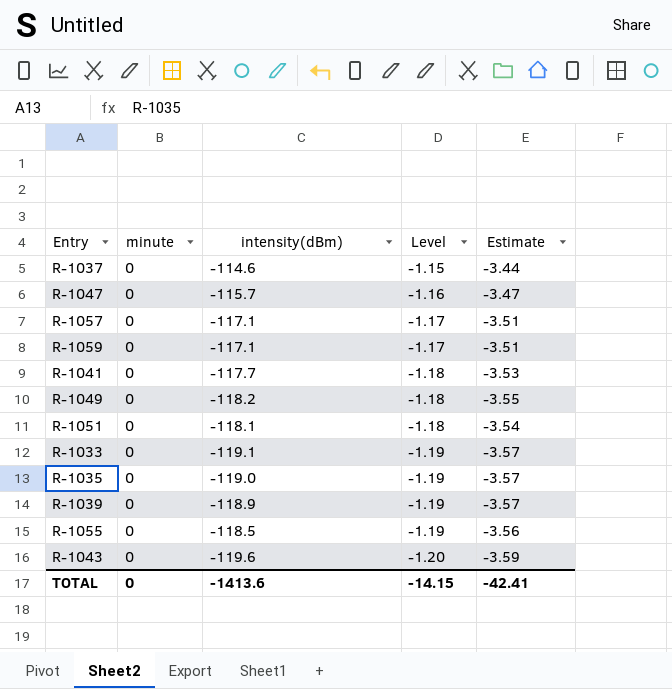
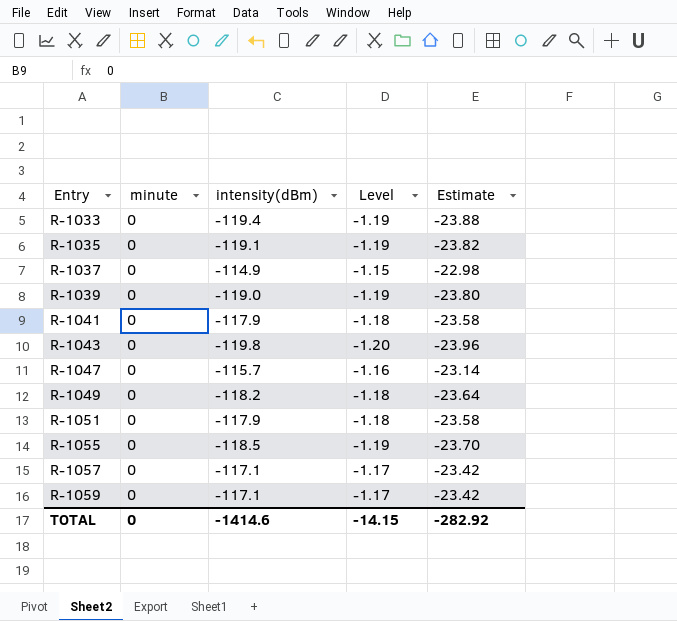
row order: Level descending -> Entry ascending
column Estimate | formula: [intensity(dBm)] * 0.03 -> [intensity(dBm)] * 0.2
R-1033 | intensity(dBm): -119.1 -> -119.4
R-1035 | intensity(dBm): -119.0 -> -119.1
R-1037 | intensity(dBm): -114.6 -> -114.9
R-1039 | intensity(dBm): -118.9 -> -119.0
R-1041 | intensity(dBm): -117.7 -> -117.9
R-1043 | intensity(dBm): -119.6 -> -119.8
R-1051 | intensity(dBm): -118.1 -> -117.9
TOTAL | intensity(dBm): -1413.6 -> -1414.6
TOTAL | Estimate: -42.41 -> -282.92

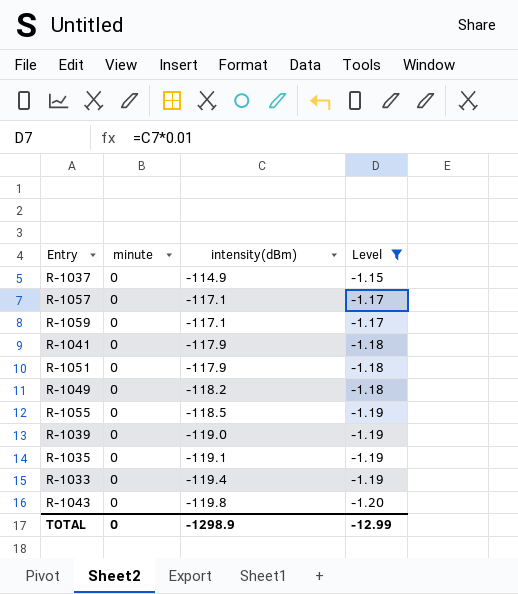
filter: none -> Level != -1.16
row order: Entry ascending -> intensity(dBm) descending
column Estimate | formula: [intensity(dBm)] * 0.2 -> none
TOTAL | intensity(dBm): -1414.6 -> -1298.9
TOTAL | Level: -14.15 -> -12.99

